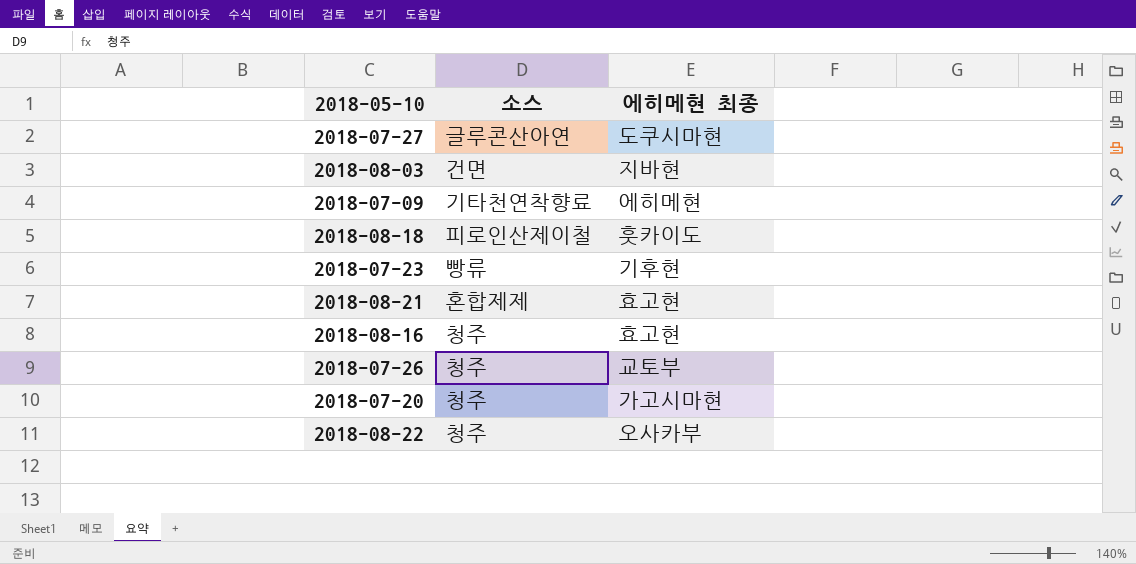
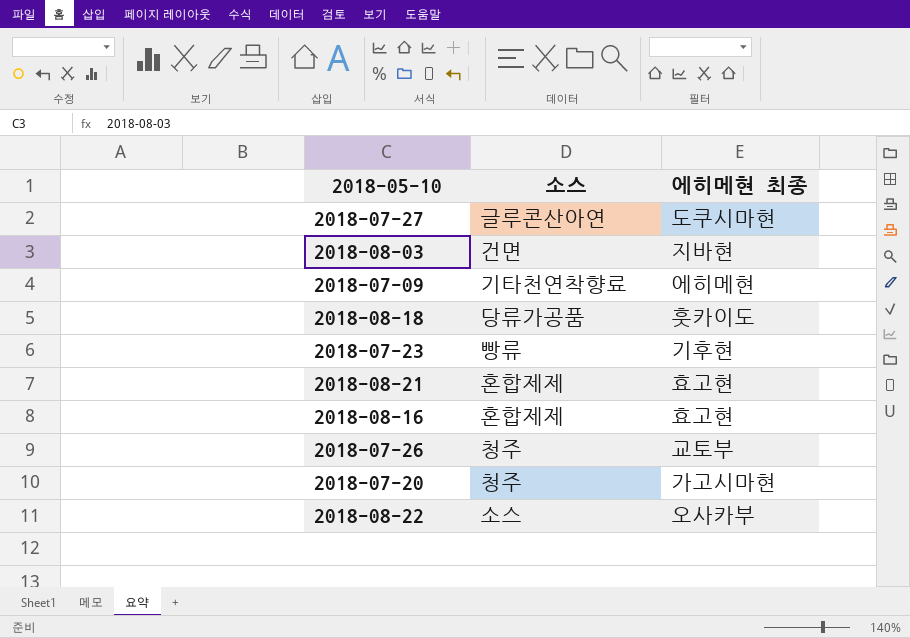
2018-08-18 | 소스: 피로인산제이철 -> 당류가공품
2018-08-16 | 소스: 청주 -> 혼합제제
2018-08-22 | 소스: 청주 -> 소스

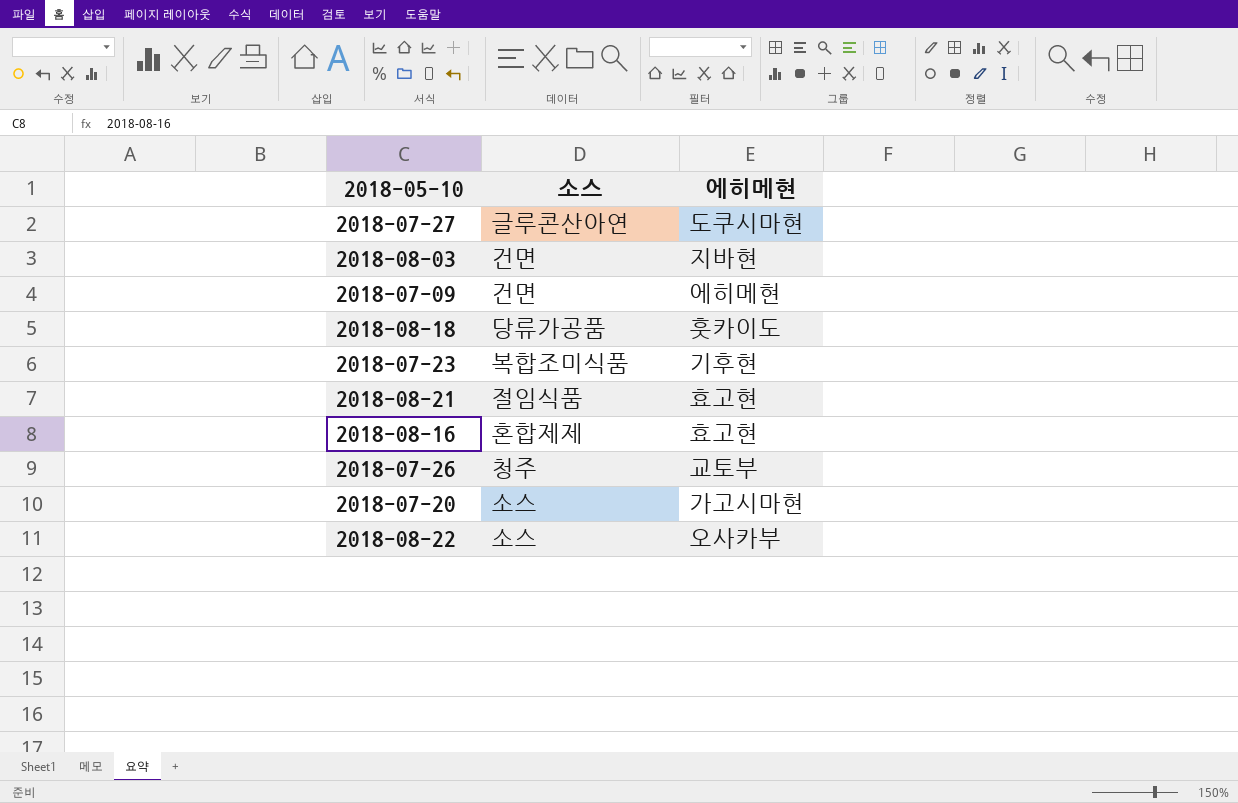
column name: 에히메현 최종 -> 에히메현
2018-07-09 | 소스: 기타천연착향료 -> 건면
2018-07-23 | 소스: 빵류 -> 복합조미식품
2018-08-21 | 소스: 혼합제제 -> 절임식품
2018-07-20 | 소스: 청주 -> 소스

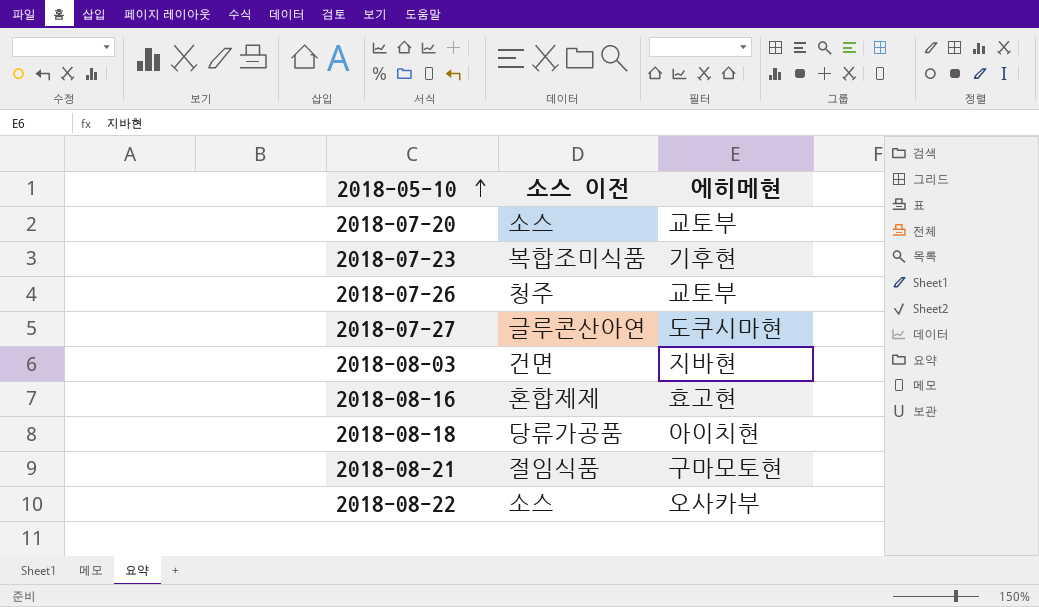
row order: none -> 2018-05-10 ascending
column name: 소스 -> 소스 이전
row 2018-07-09: 건면 | 에히메현 -> none
2018-07-20 | 에히메현: 가고시마현 -> 교토부
2018-08-18 | 에히메현: 훗카이도 -> 아이치현
2018-08-21 | 에히메현: 효고현 -> 구마모토현

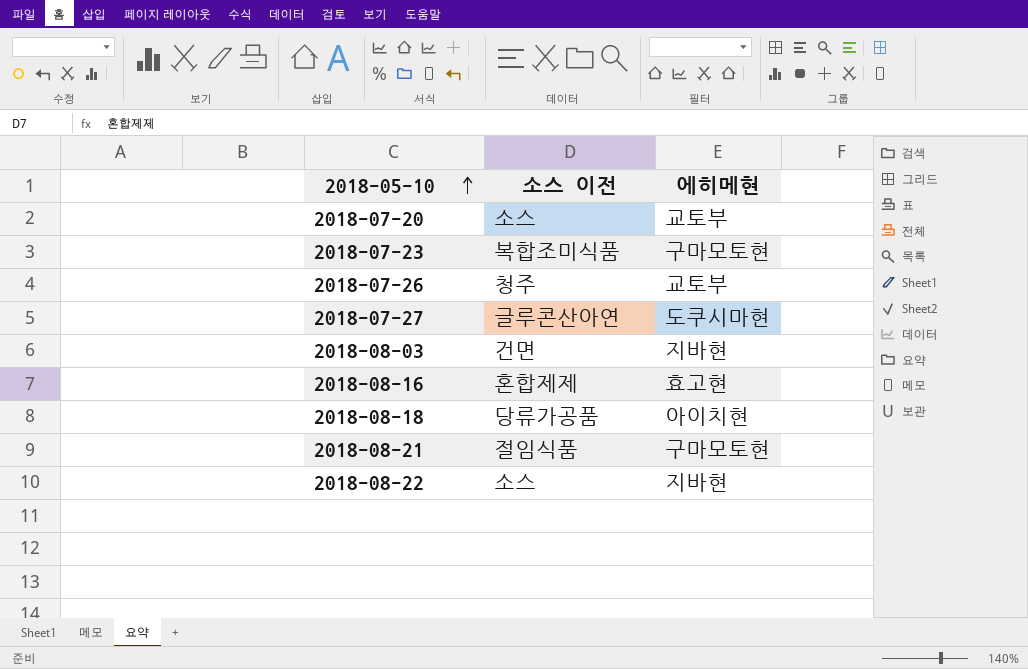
2018-07-23 | 에히메현: 기후현 -> 구마모토현
2018-08-22 | 에히메현: 오사카부 -> 지바현

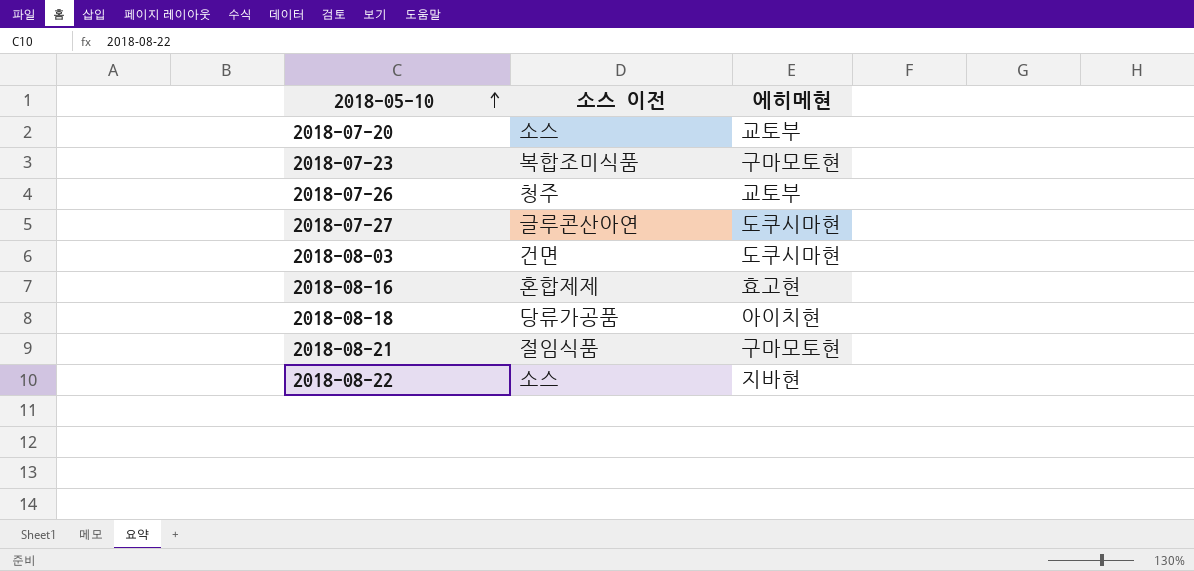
2018-08-03 | 에히메현: 지바현 -> 도쿠시마현

